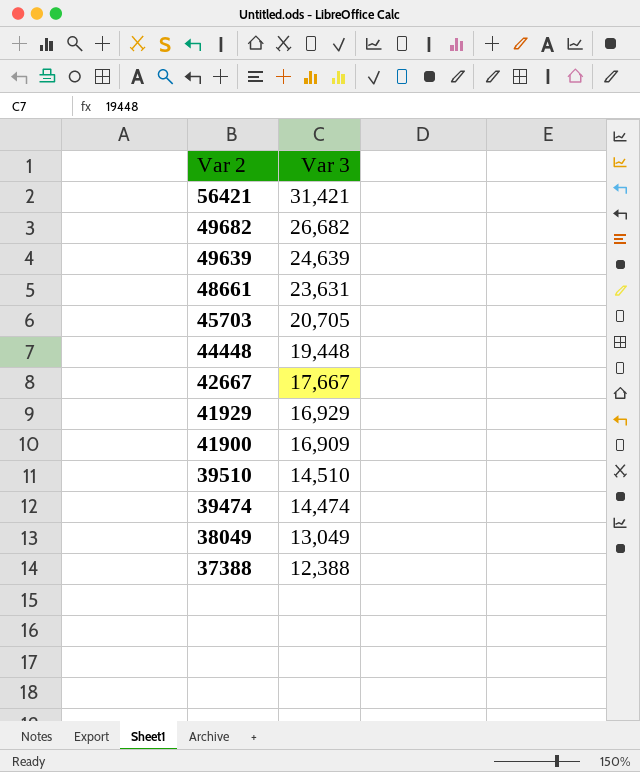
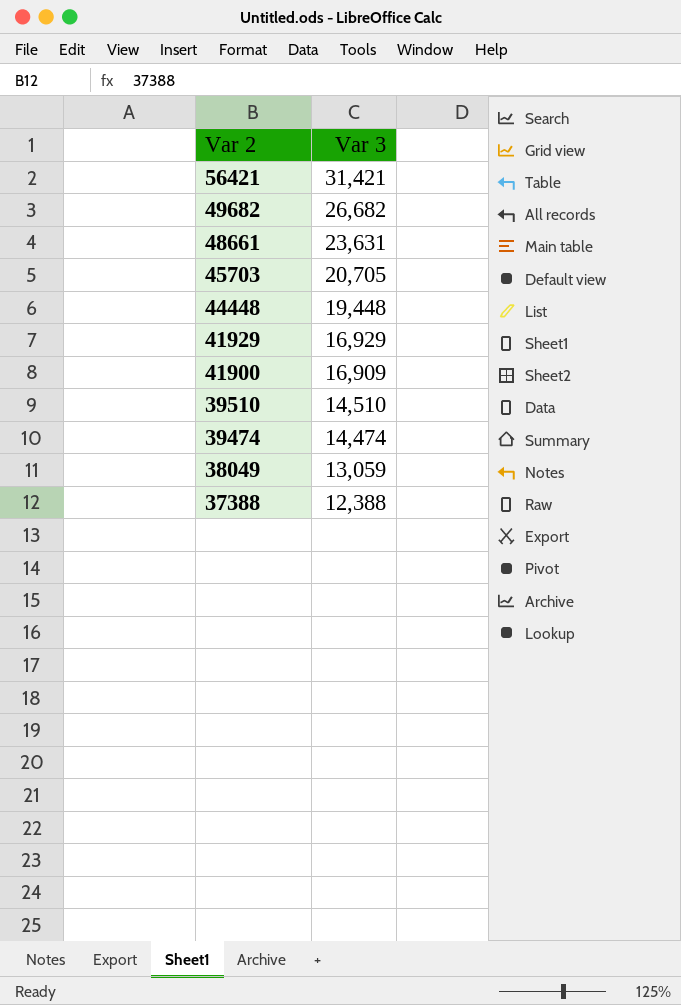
row 49639: 24,639 -> none
row 42667: 17,667 -> none
38049 | Var 3: 13,049 -> 13,059

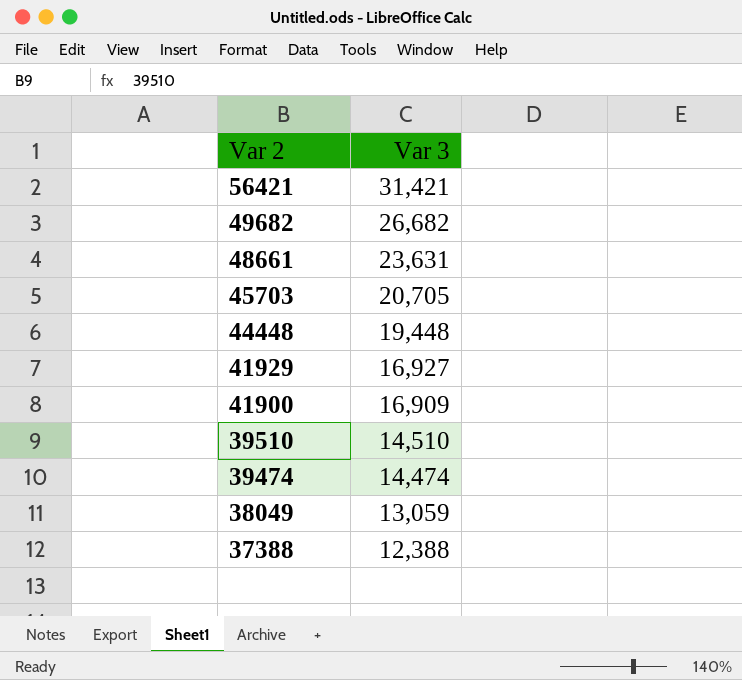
41929 | Var 3: 16,929 -> 16,927

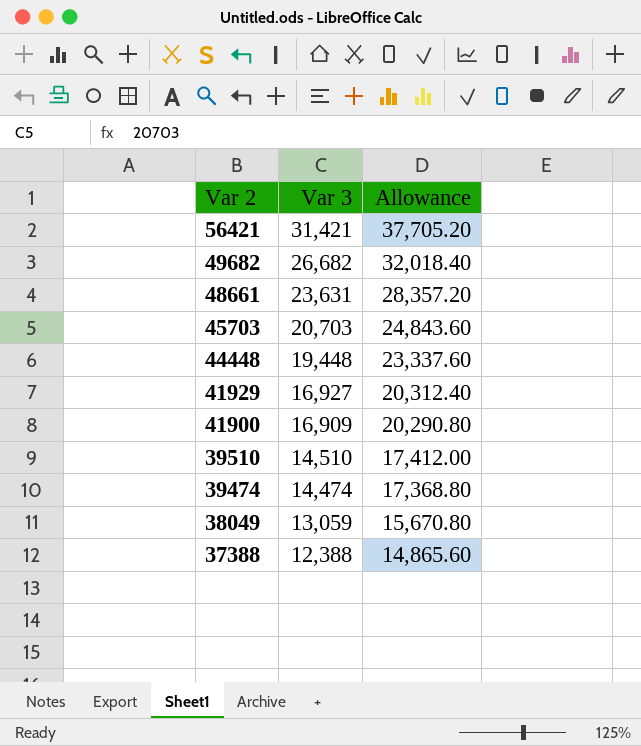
column Allowance | formula: none -> [Var 3] * 1.2
45703 | Var 3: 20,705 -> 20,703

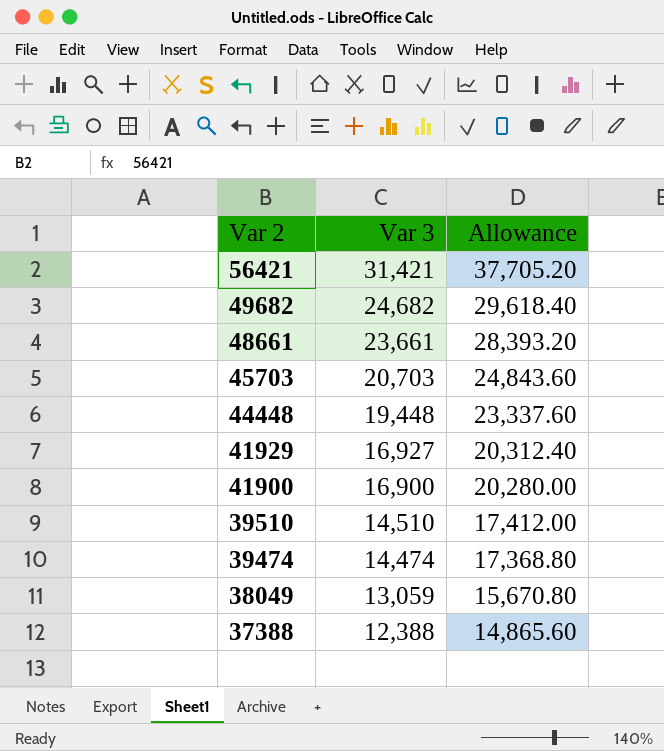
49682 | Var 3: 26,682 -> 24,682
49682 | Allowance: 32,018.40 -> 29,618.40
48661 | Var 3: 23,631 -> 23,661
48661 | Allowance: 28,357.20 -> 28,393.20
41900 | Var 3: 16,909 -> 16,900
41900 | Allowance: 20,290.80 -> 20,280.00

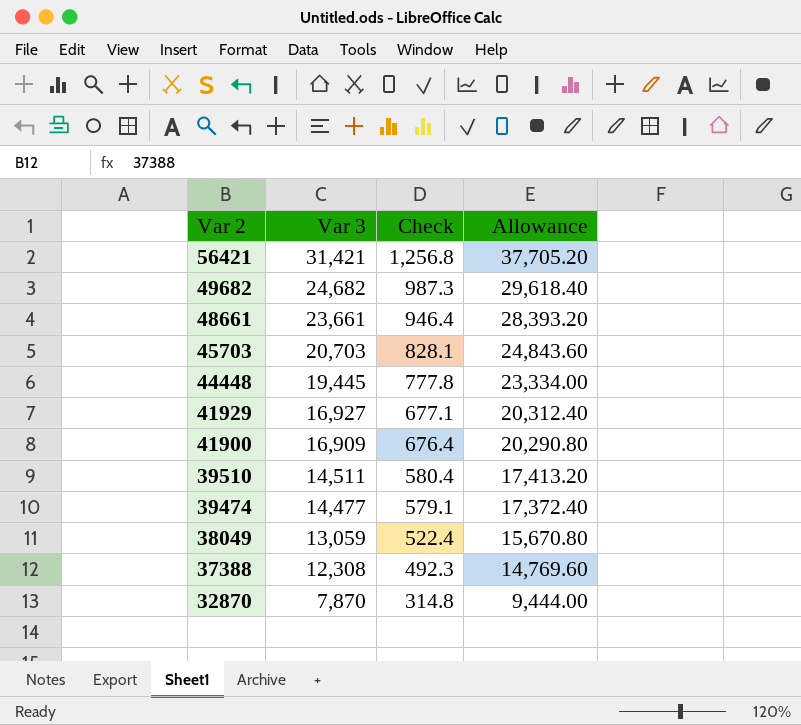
column Check | formula: none -> [Var 3] * 0.04
44448 | Var 3: 19,448 -> 19,445
44448 | Allowance: 23,337.60 -> 23,334.00
41900 | Var 3: 16,900 -> 16,909
41900 | Allowance: 20,280.00 -> 20,290.80
39510 | Var 3: 14,510 -> 14,511
39510 | Allowance: 17,412.00 -> 17,413.20
39474 | Var 3: 14,474 -> 14,477
39474 | Allowance: 17,368.80 -> 17,372.40
37388 | Var 3: 12,388 -> 12,308
37388 | Allowance: 14,865.60 -> 14,769.60
row 32870: none -> 7,870 | 314.8 | 9,444.00

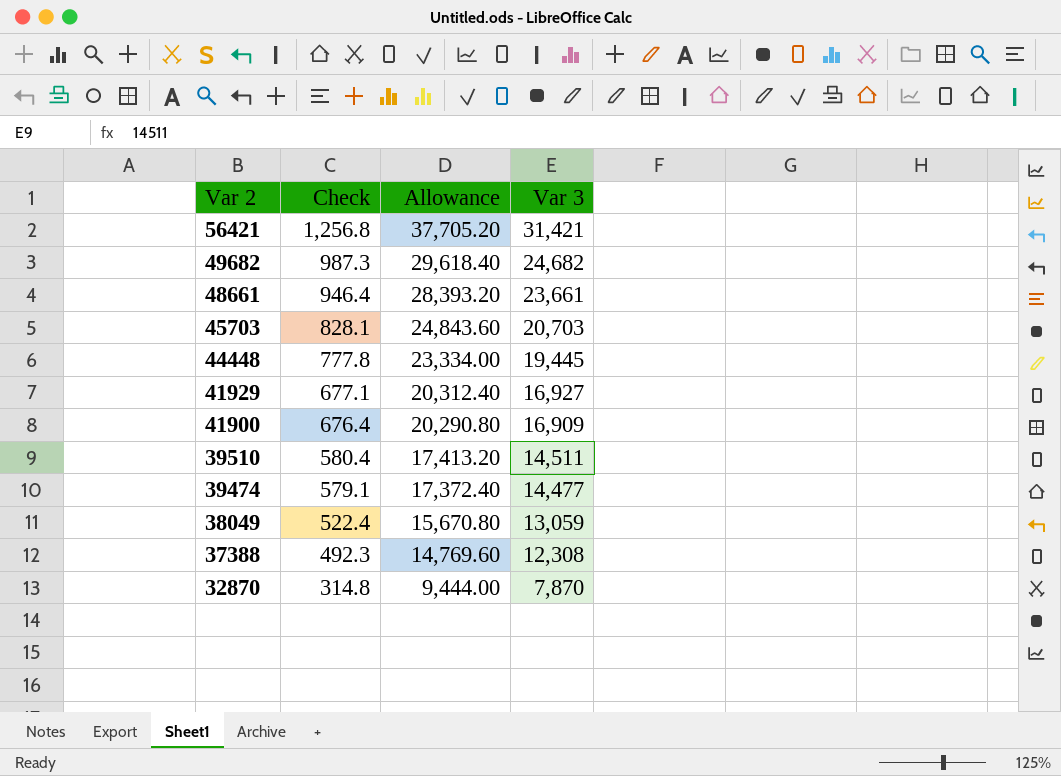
column Var 3 | position: 2 -> 4

